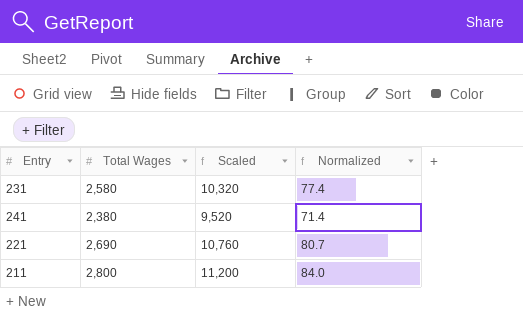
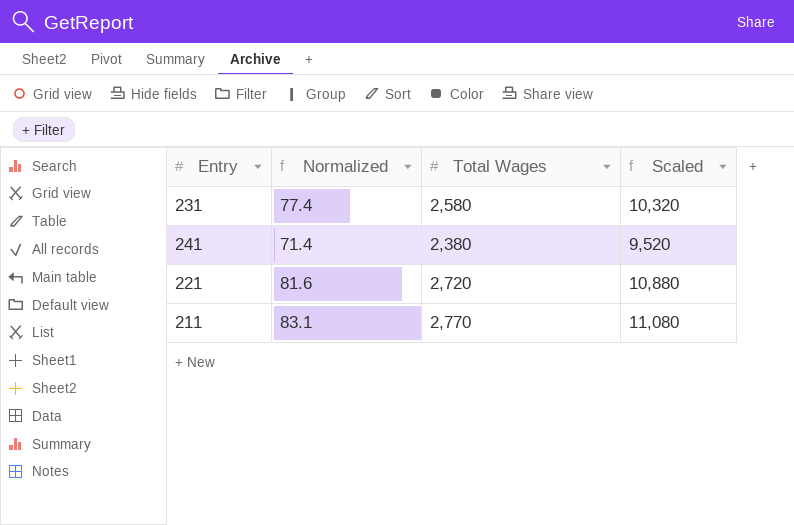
column Normalized | position: 4 -> 2
221 | Normalized: 80.7 -> 81.6
221 | Total Wages: 2,690 -> 2,720
221 | Scaled: 10,760 -> 10,880
211 | Normalized: 84.0 -> 83.1
211 | Total Wages: 2,800 -> 2,770
211 | Scaled: 11,200 -> 11,080

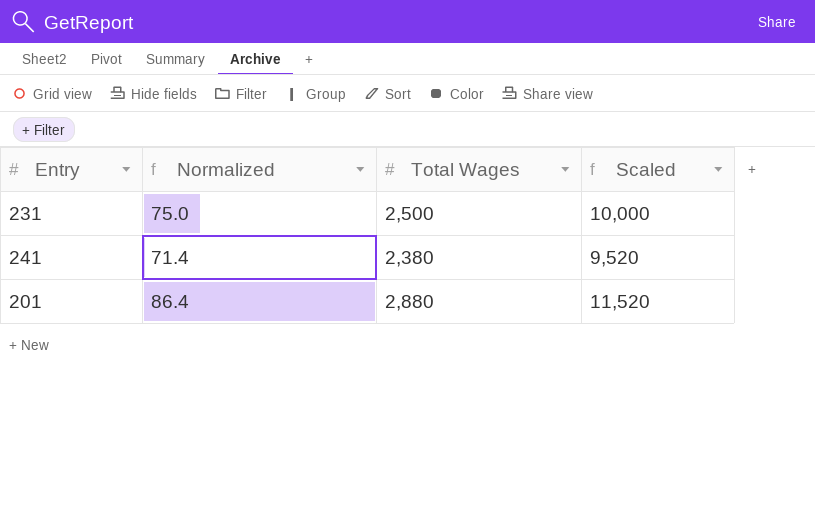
row 221: 81.6 | 2,720 | 10,880 -> none
row 211: 83.1 | 2,770 | 11,080 -> none
231 | Normalized: 77.4 -> 75.0
231 | Total Wages: 2,580 -> 2,500
231 | Scaled: 10,320 -> 10,000
row 201: none -> 86.4 | 2,880 | 11,520

